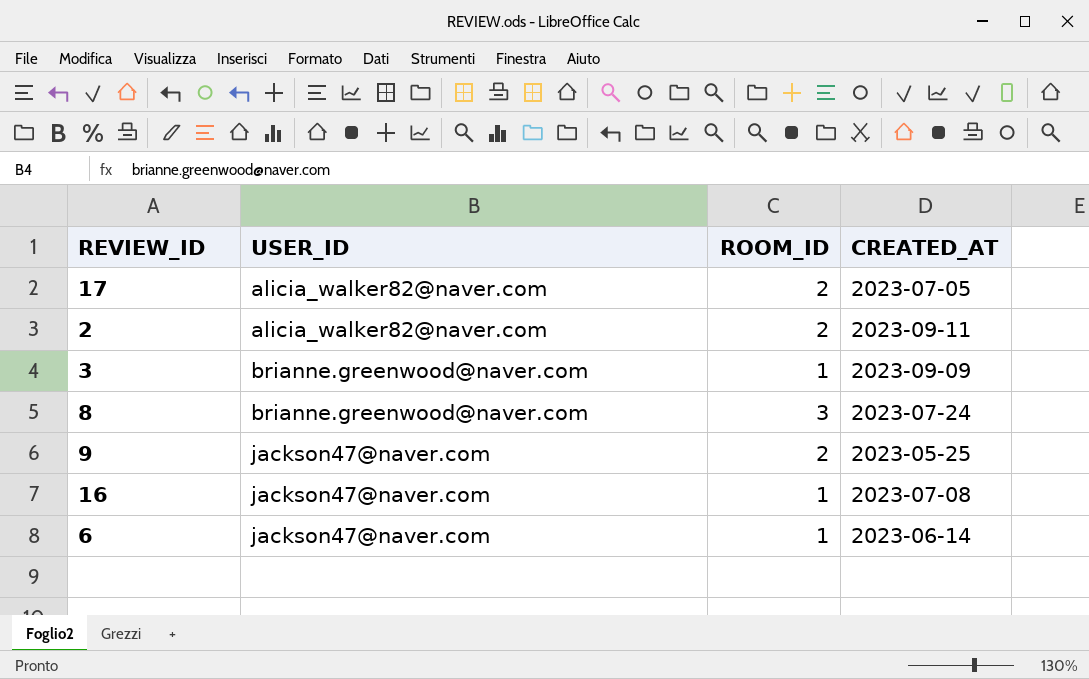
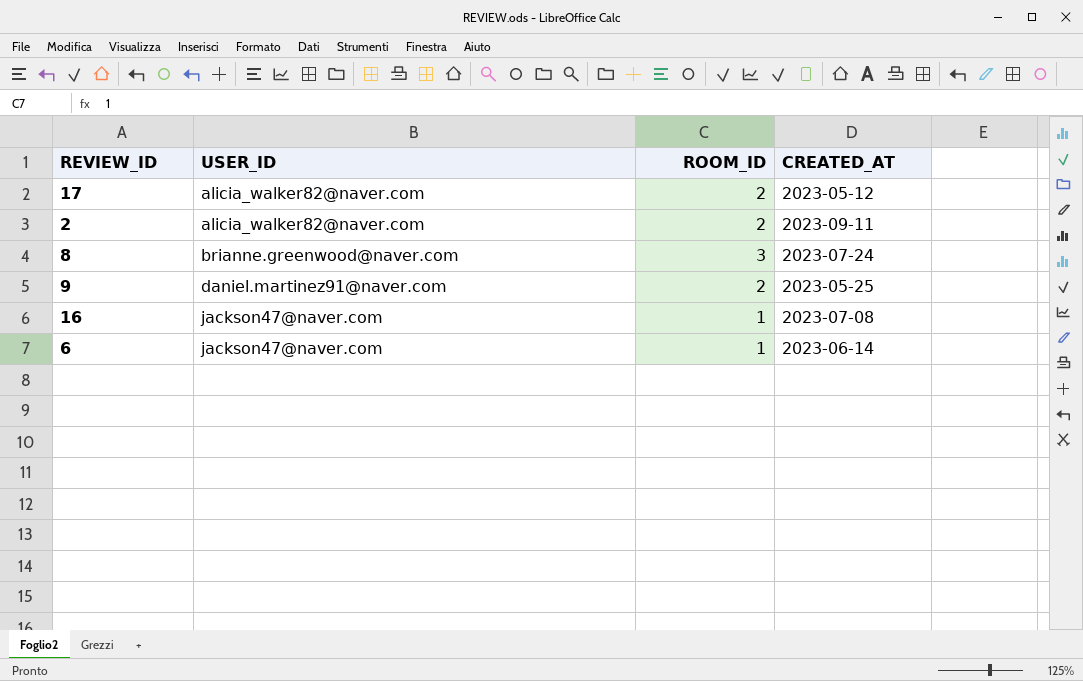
row 3: brianne.greenwood@naver.com | 1 | 2023-09-09 -> none
17 | CREATED_AT: 2023-07-05 -> 2023-05-12
9 | USER_ID: jackson47@naver.com -> daniel.martinez91@naver.com

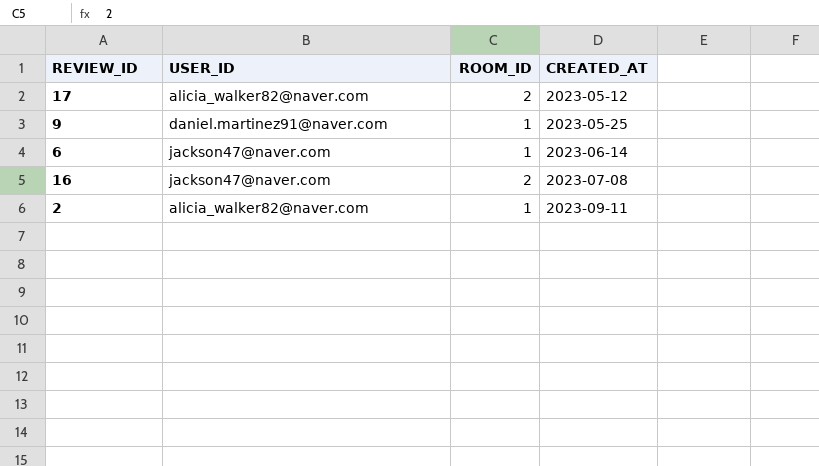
row order: USER_ID ascending -> CREATED_AT ascending
row 8: brianne.greenwood@naver.com | 3 | 2023-07-24 -> none
9 | ROOM_ID: 2 -> 1
16 | ROOM_ID: 1 -> 2
2 | ROOM_ID: 2 -> 1

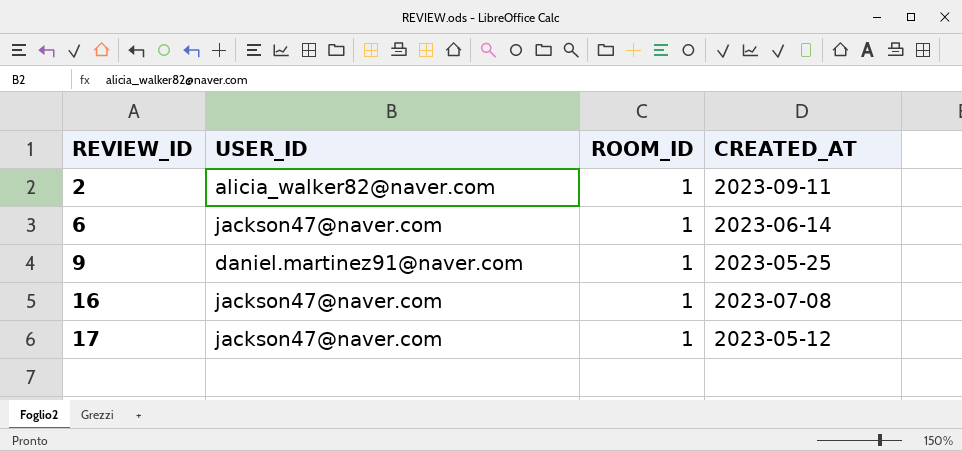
row order: CREATED_AT ascending -> REVIEW_ID ascending
16 | ROOM_ID: 2 -> 1
17 | USER_ID: alicia_walker82@naver.com -> jackson47@naver.com
17 | ROOM_ID: 2 -> 1

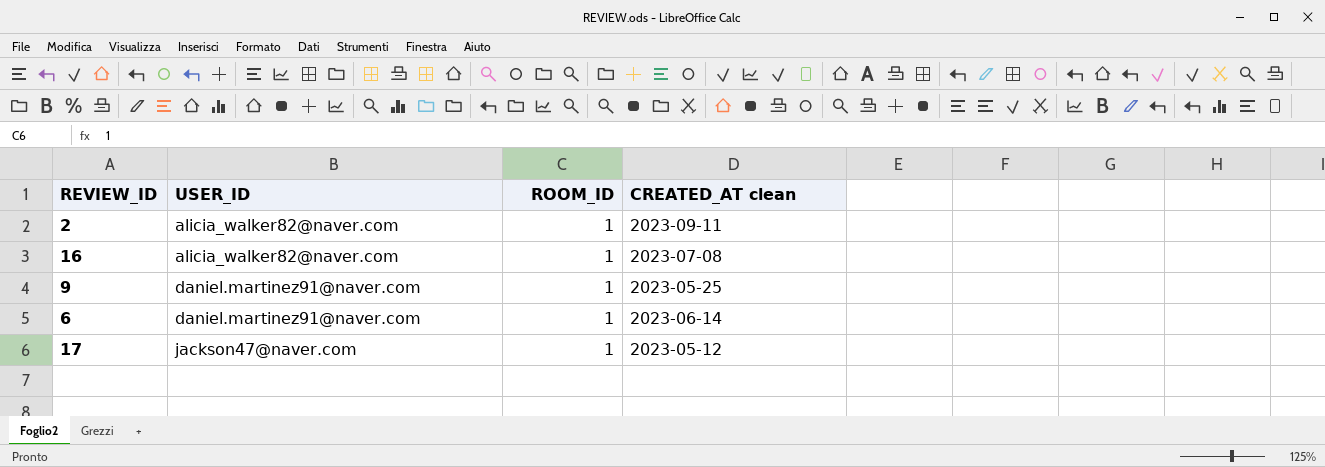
row order: REVIEW_ID ascending -> USER_ID ascending
column name: CREATED_AT -> CREATED_AT clean
16 | USER_ID: jackson47@naver.com -> alicia_walker82@naver.com
6 | USER_ID: jackson47@naver.com -> daniel.martinez91@naver.com

